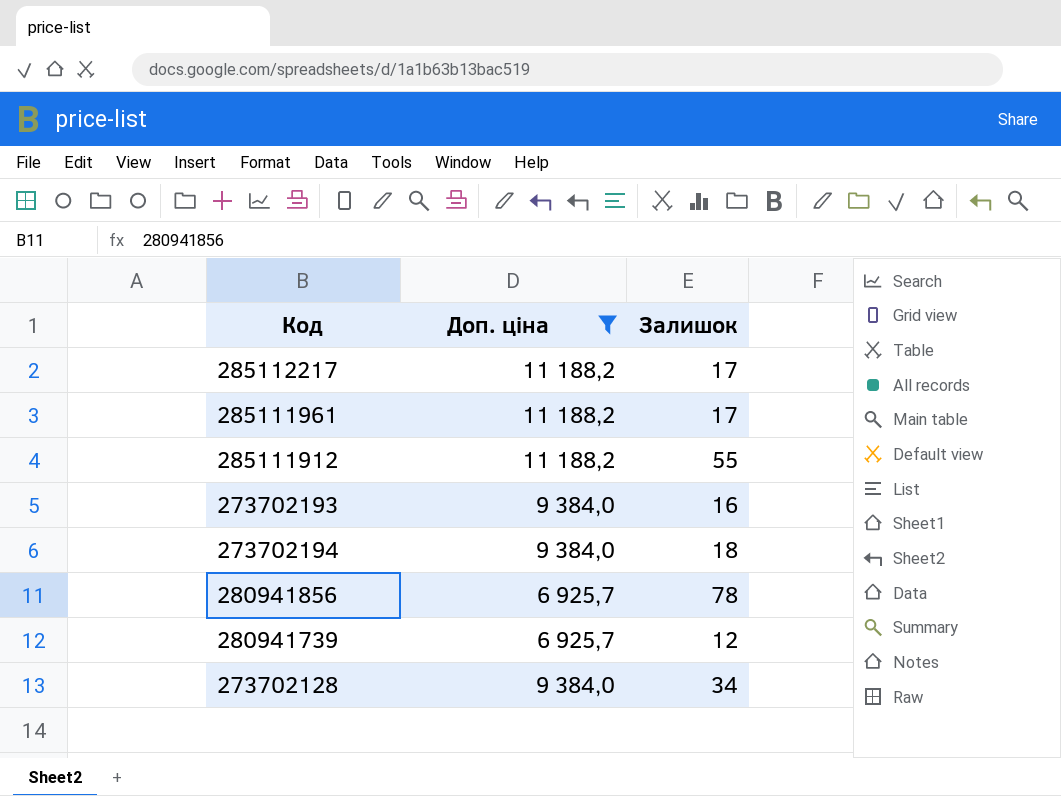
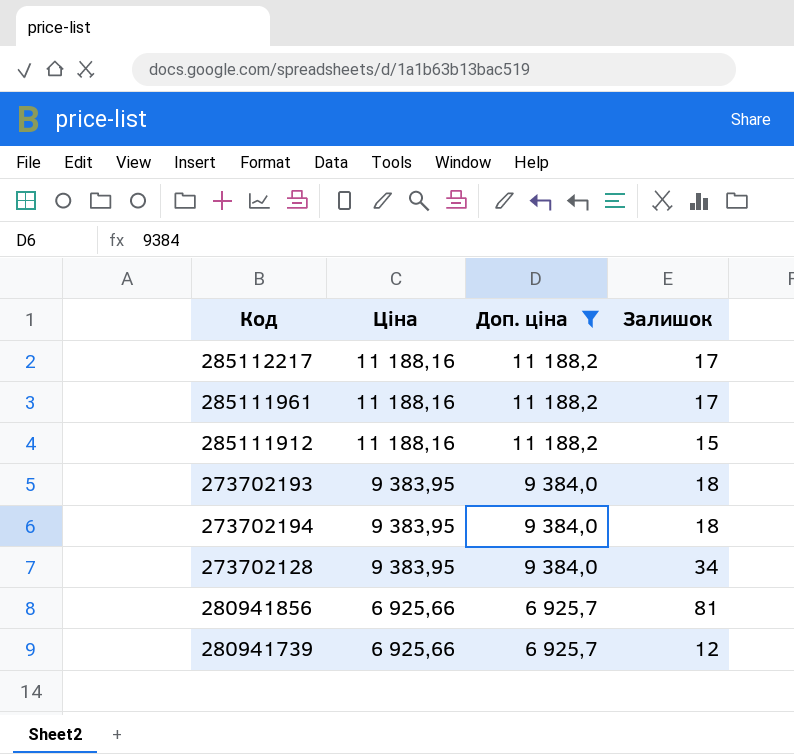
row order: none -> Ціна descending
column Ціна | position: none -> 2
285111912 | Залишок: 55 -> 15
273702193 | Залишок: 16 -> 18
280941856 | Залишок: 78 -> 81

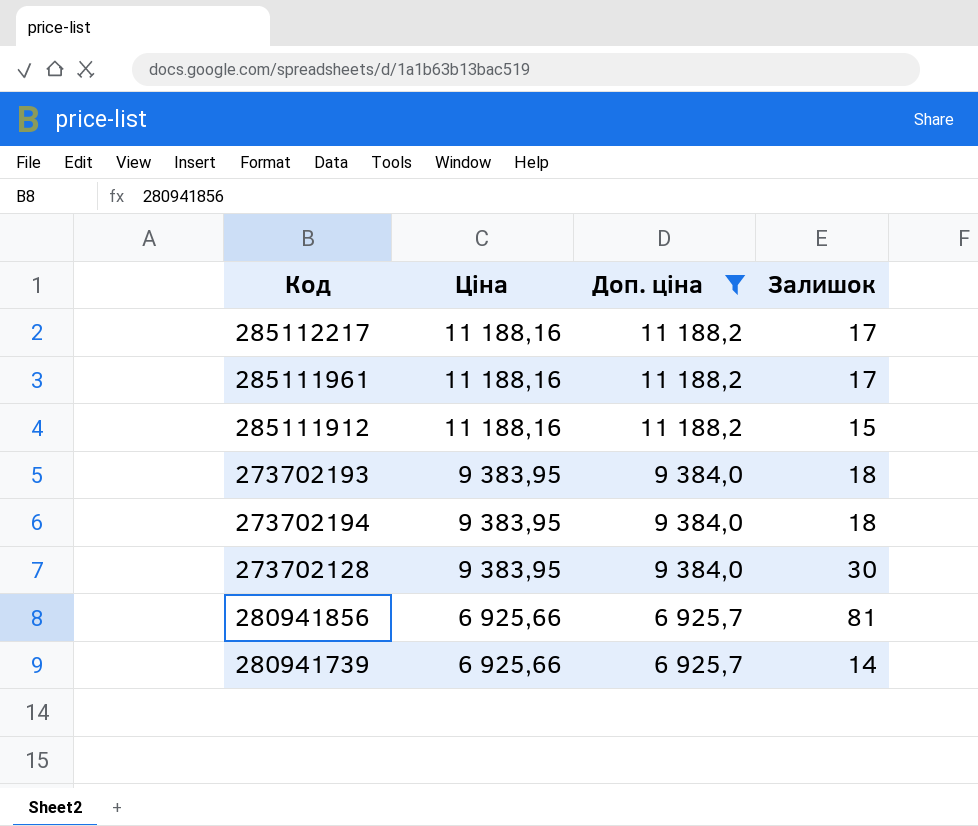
273702128 | Залишок: 34 -> 30
280941739 | Залишок: 12 -> 14

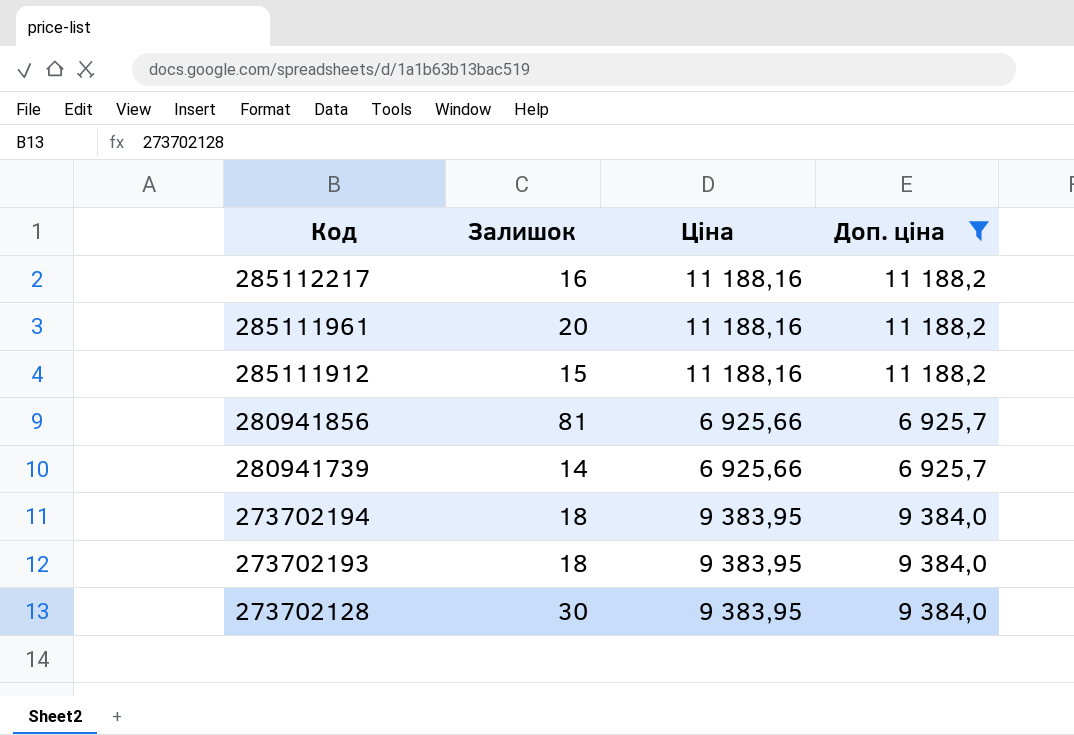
row order: Ціна descending -> Код descending
column Залишок | position: 4 -> 2
285112217 | Залишок: 17 -> 16
285111961 | Залишок: 17 -> 20

